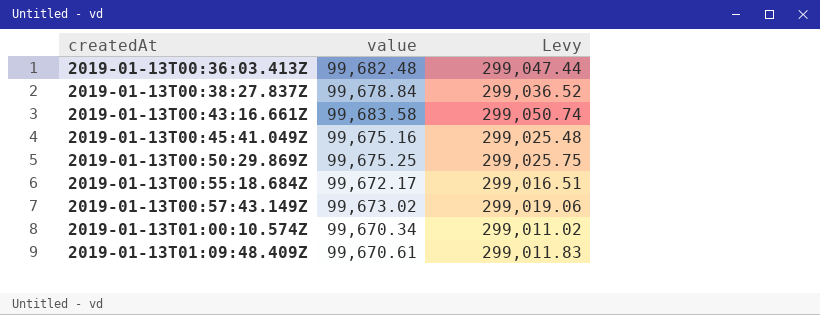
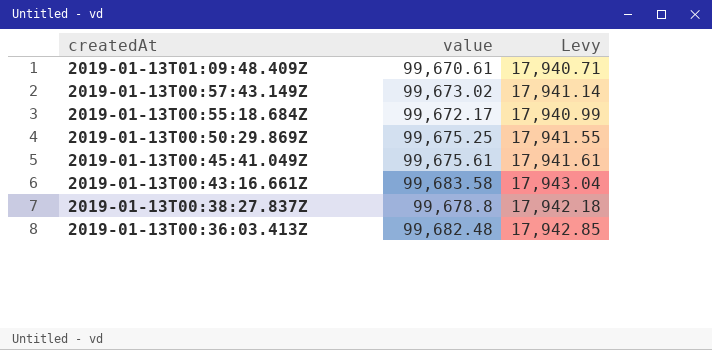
row order: createdAt ascending -> createdAt descending
column Levy | formula: [value] * 3 -> [value] * 0.18
row 2019-01-13T01:00:10.574Z: 99,670.34 | 299,011.02 -> none
2019-01-13T00:45:41.049Z | value: 99,675.16 -> 99,675.61
2019-01-13T00:38:27.837Z | value: 99,678.84 -> 99,678.8

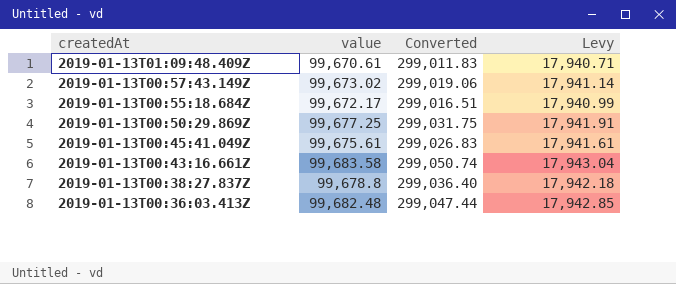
column Converted | formula: none -> [value] * 3
2019-01-13T00:50:29.869Z | value: 99,675.25 -> 99,677.25
2019-01-13T00:50:29.869Z | Levy: 17,941.55 -> 17,941.91

